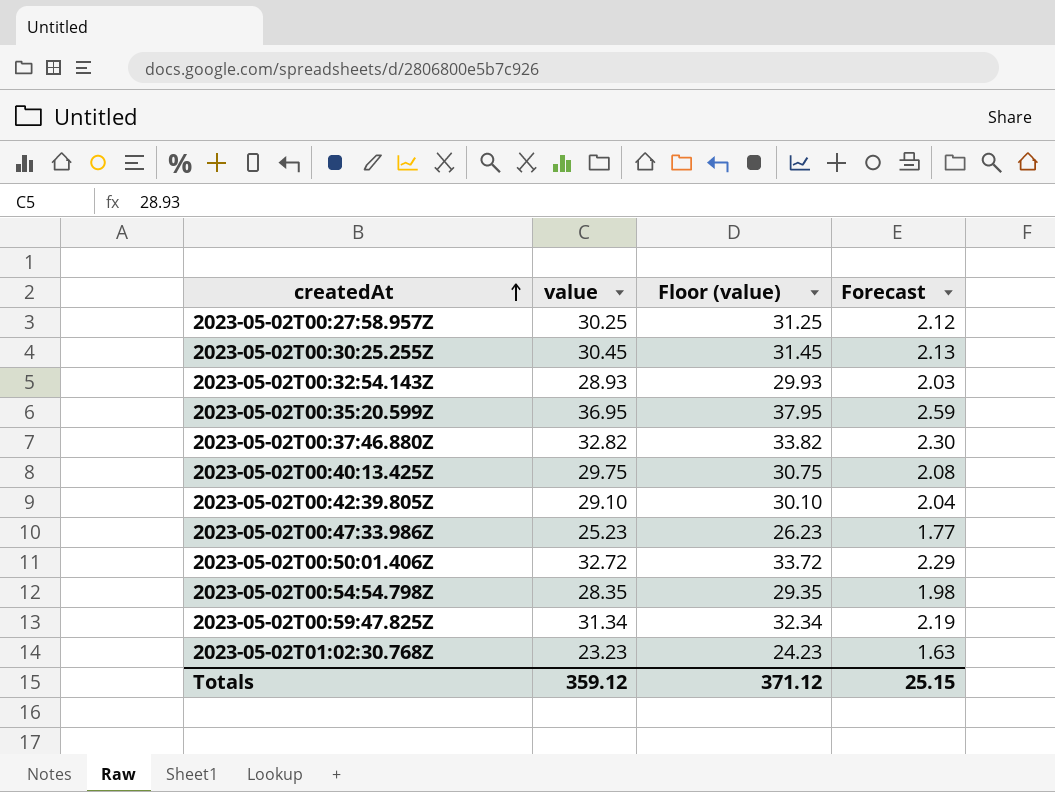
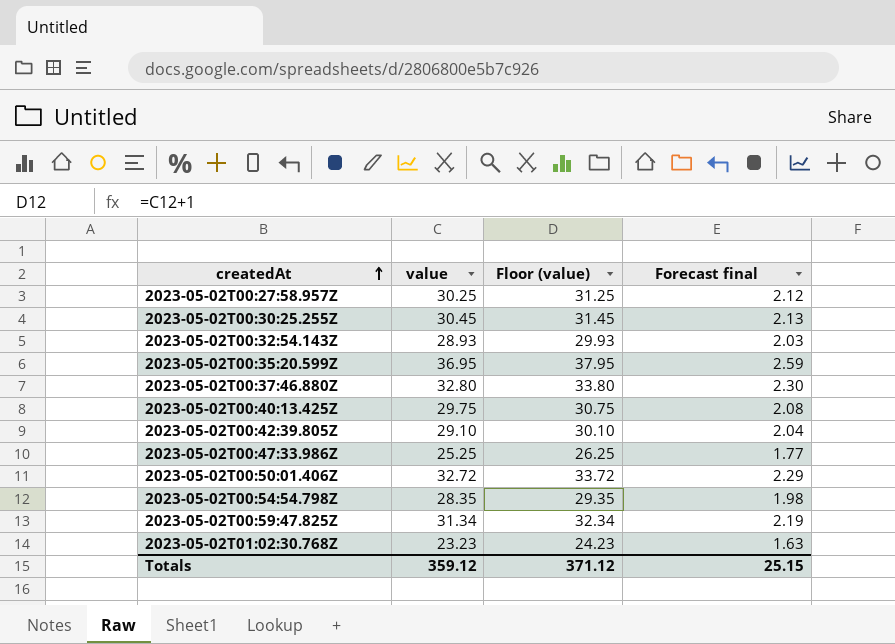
column name: Forecast -> Forecast final
2023-05-02T00:37:46.880Z | value: 32.82 -> 32.80
2023-05-02T00:37:46.880Z | Floor (value): 33.82 -> 33.80
2023-05-02T00:47:33.986Z | value: 25.23 -> 25.25
2023-05-02T00:47:33.986Z | Floor (value): 26.23 -> 26.25

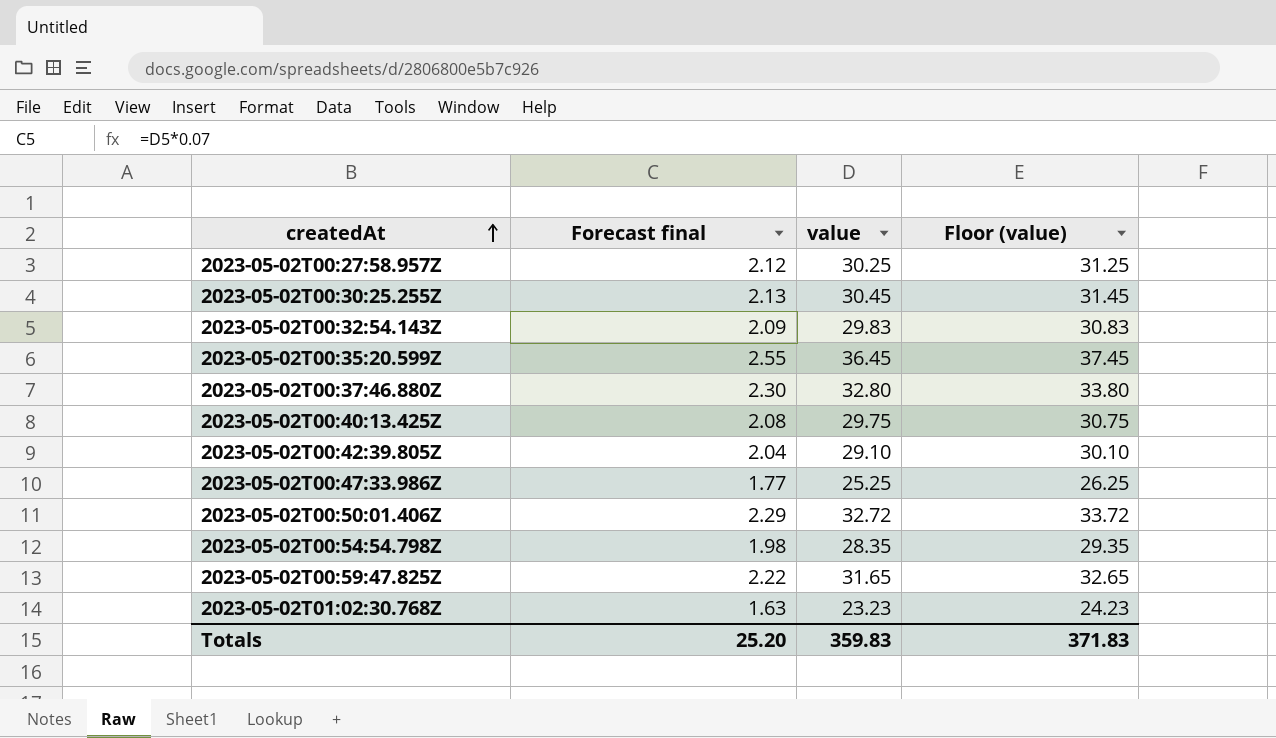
column Forecast final | position: 4 -> 2
2023-05-02T00:32:54.143Z | Forecast final: 2.03 -> 2.09
2023-05-02T00:32:54.143Z | value: 28.93 -> 29.83
2023-05-02T00:32:54.143Z | Floor (value): 29.93 -> 30.83
2023-05-02T00:35:20.599Z | Forecast final: 2.59 -> 2.55
2023-05-02T00:35:20.599Z | value: 36.95 -> 36.45
2023-05-02T00:35:20.599Z | Floor (value): 37.95 -> 37.45
2023-05-02T00:59:47.825Z | Forecast final: 2.19 -> 2.22
2023-05-02T00:59:47.825Z | value: 31.34 -> 31.65
2023-05-02T00:59:47.825Z | Floor (value): 32.34 -> 32.65
Totals | Forecast final: 25.15 -> 25.20
Totals | value: 359.12 -> 359.83
Totals | Floor (value): 371.12 -> 371.83

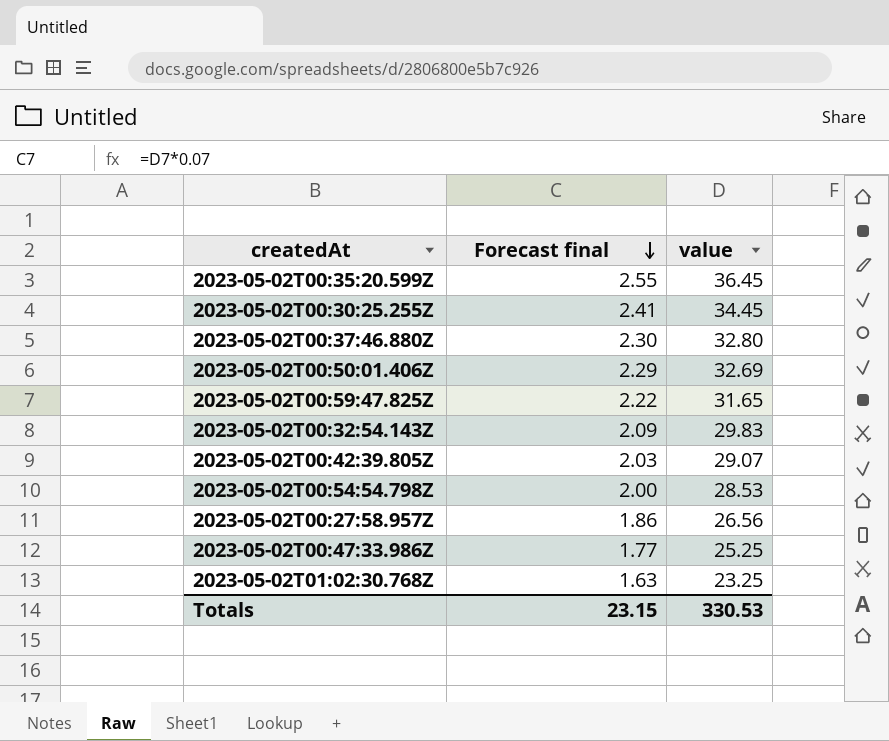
row order: createdAt ascending -> Forecast final descending
column Floor (value) | formula: [value] + 1 -> none
row 2023-05-02T00:40:13.425Z: 2.08 | 29.75 | 30.75 -> none
2023-05-02T00:30:25.255Z | Forecast final: 2.13 -> 2.41
2023-05-02T00:30:25.255Z | value: 30.45 -> 34.45
2023-05-02T00:50:01.406Z | value: 32.72 -> 32.69
2023-05-02T00:42:39.805Z | Forecast final: 2.04 -> 2.03
2023-05-02T00:42:39.805Z | value: 29.10 -> 29.07
2023-05-02T00:54:54.798Z | Forecast final: 1.98 -> 2.00
2023-05-02T00:54:54.798Z | value: 28.35 -> 28.53
2023-05-02T00:27:58.957Z | Forecast final: 2.12 -> 1.86
2023-05-02T00:27:58.957Z | value: 30.25 -> 26.56
2023-05-02T01:02:30.768Z | value: 23.23 -> 23.25
Totals | Forecast final: 25.20 -> 23.15
Totals | value: 359.83 -> 330.53

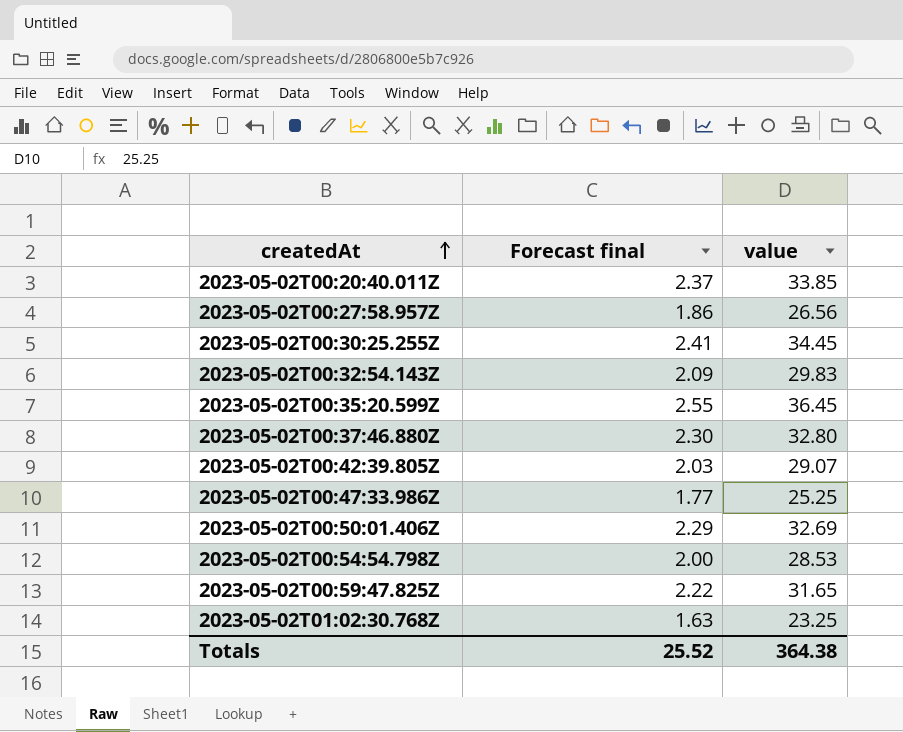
row order: Forecast final descending -> createdAt ascending
row 2023-05-02T00:20:40.011Z: none -> 2.37 | 33.85
Totals | Forecast final: 23.15 -> 25.52
Totals | value: 330.53 -> 364.38

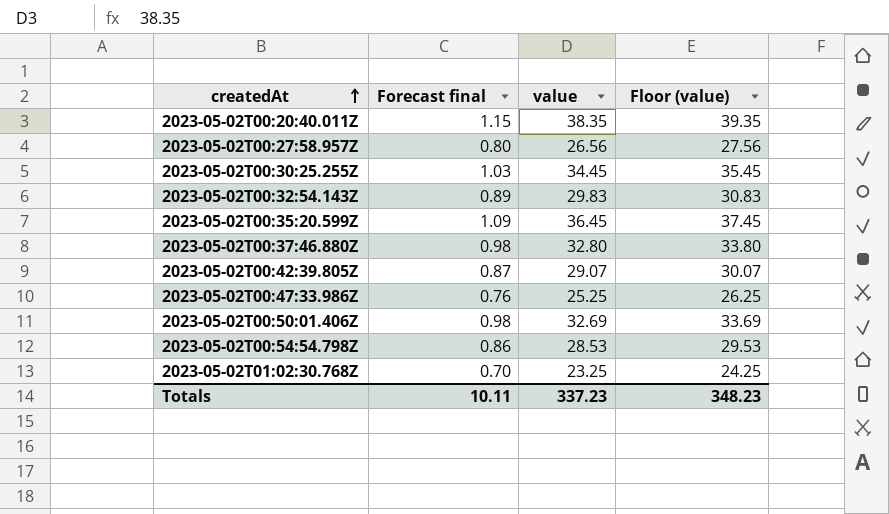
column Forecast final | formula: [value] * 0.07 -> [value] * 0.03
column Floor (value) | formula: none -> [value] + 1
row 2023-05-02T00:59:47.825Z: 2.22 | 31.65 -> none
2023-05-02T00:20:40.011Z | value: 33.85 -> 38.35
Totals | Forecast final: 25.52 -> 10.11
Totals | value: 364.38 -> 337.23

